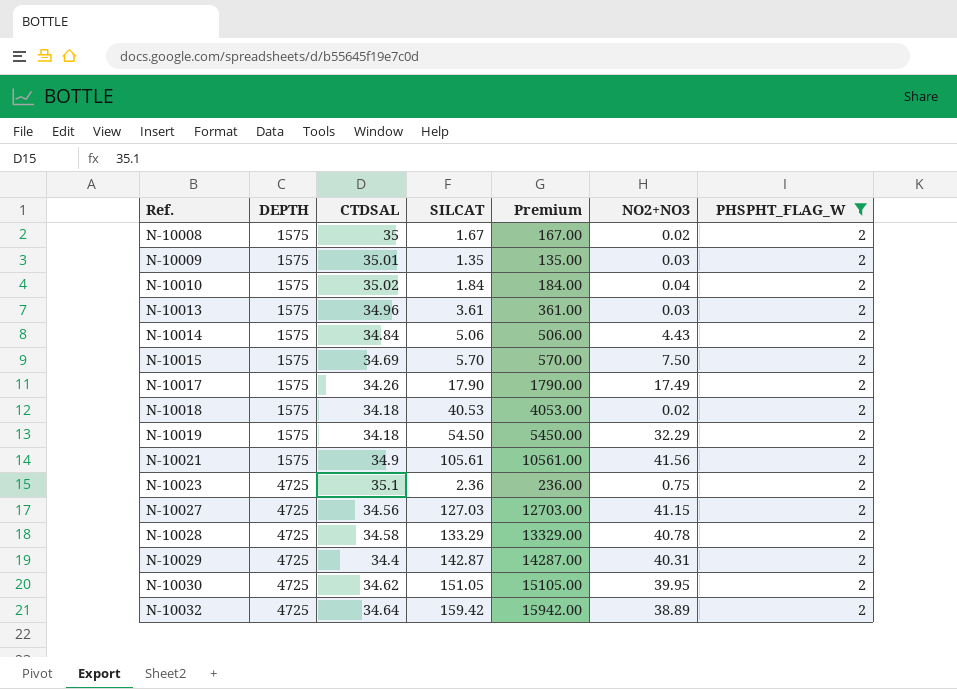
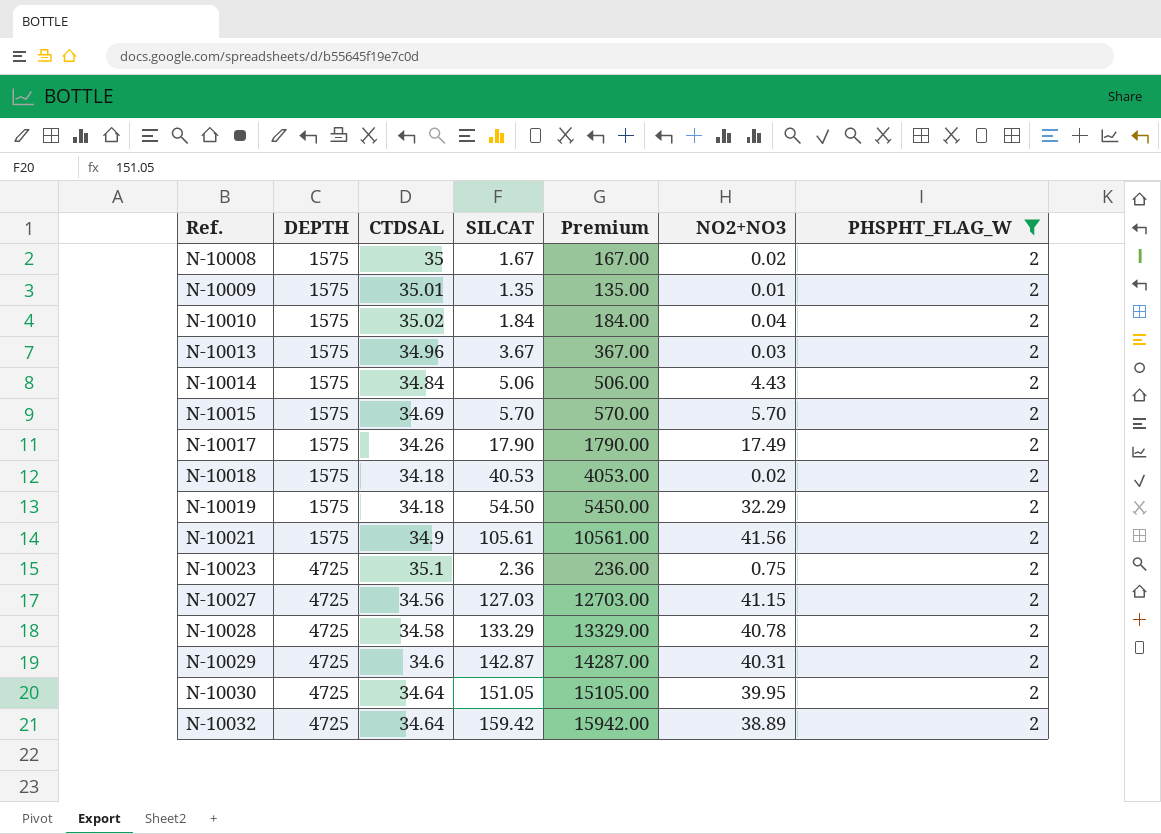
N-10009 | NO2+NO3: 0.03 -> 0.01
N-10013 | SILCAT: 3.61 -> 3.67
N-10013 | Premium: 361.00 -> 367.00
N-10015 | NO2+NO3: 7.50 -> 5.70
N-10029 | CTDSAL: 34.4 -> 34.6
N-10030 | CTDSAL: 34.62 -> 34.64

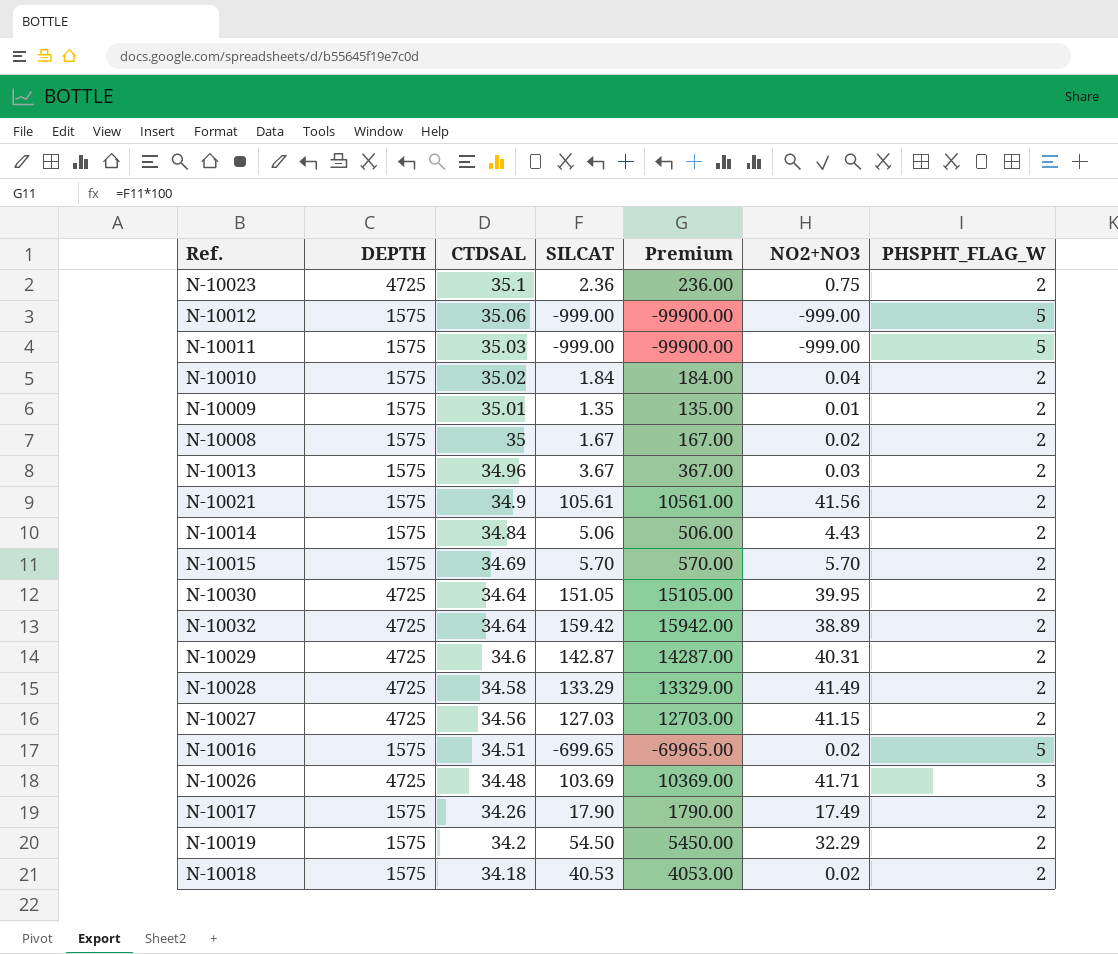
filter: PHSPHT_FLAG_W = 2 -> none
row order: Ref. ascending -> CTDSAL descending
N-10028 | NO2+NO3: 40.78 -> 41.49
N-10019 | CTDSAL: 34.18 -> 34.2

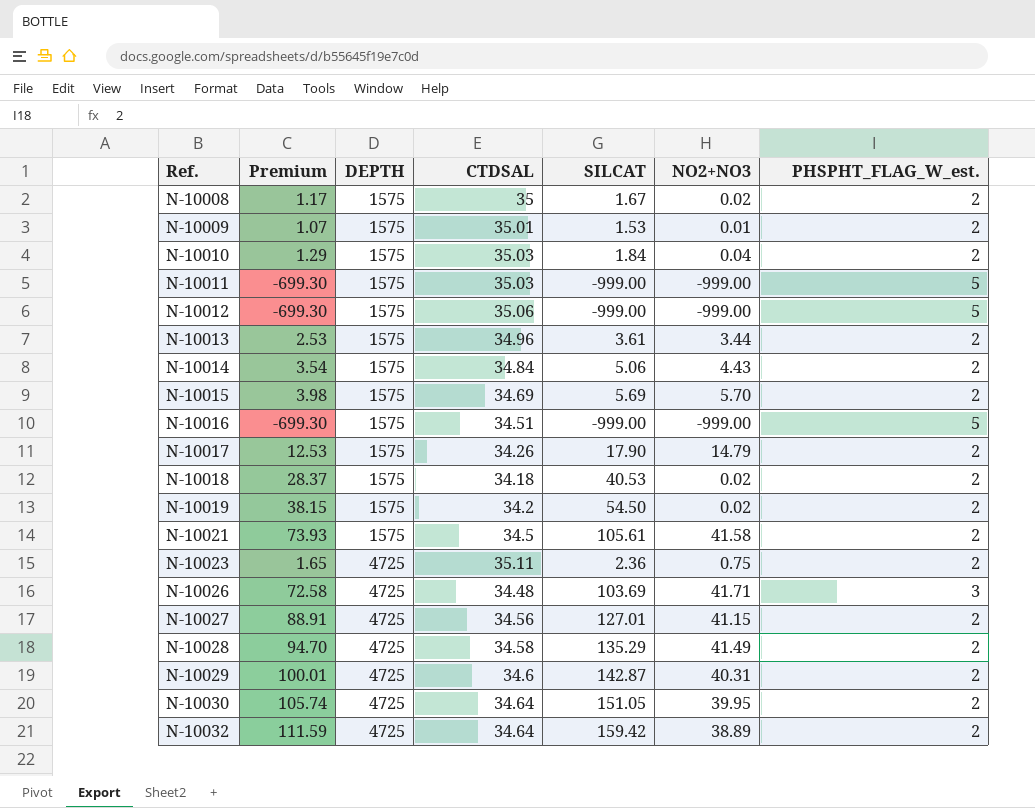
row order: CTDSAL descending -> Ref. ascending
column Premium | formula: [SILCAT] * 100 -> [SILCAT] * 0.7
column Premium | position: 5 -> 2
column name: PHSPHT_FLAG_W -> PHSPHT_FLAG_W_est.
N-10009 | SILCAT: 1.35 -> 1.53
N-10010 | CTDSAL: 35.02 -> 35.03
N-10013 | SILCAT: 3.67 -> 3.61
N-10013 | NO2+NO3: 0.03 -> 3.44
N-10015 | SILCAT: 5.70 -> 5.69
N-10016 | SILCAT: -699.65 -> -999.00
N-10016 | NO2+NO3: 0.02 -> -999.00
N-10017 | NO2+NO3: 17.49 -> 14.79
N-10019 | NO2+NO3: 32.29 -> 0.02
N-10021 | CTDSAL: 34.9 -> 34.5
N-10021 | NO2+NO3: 41.56 -> 41.58
N-10023 | CTDSAL: 35.1 -> 35.11
N-10027 | SILCAT: 127.03 -> 127.01
N-10028 | SILCAT: 133.29 -> 135.29

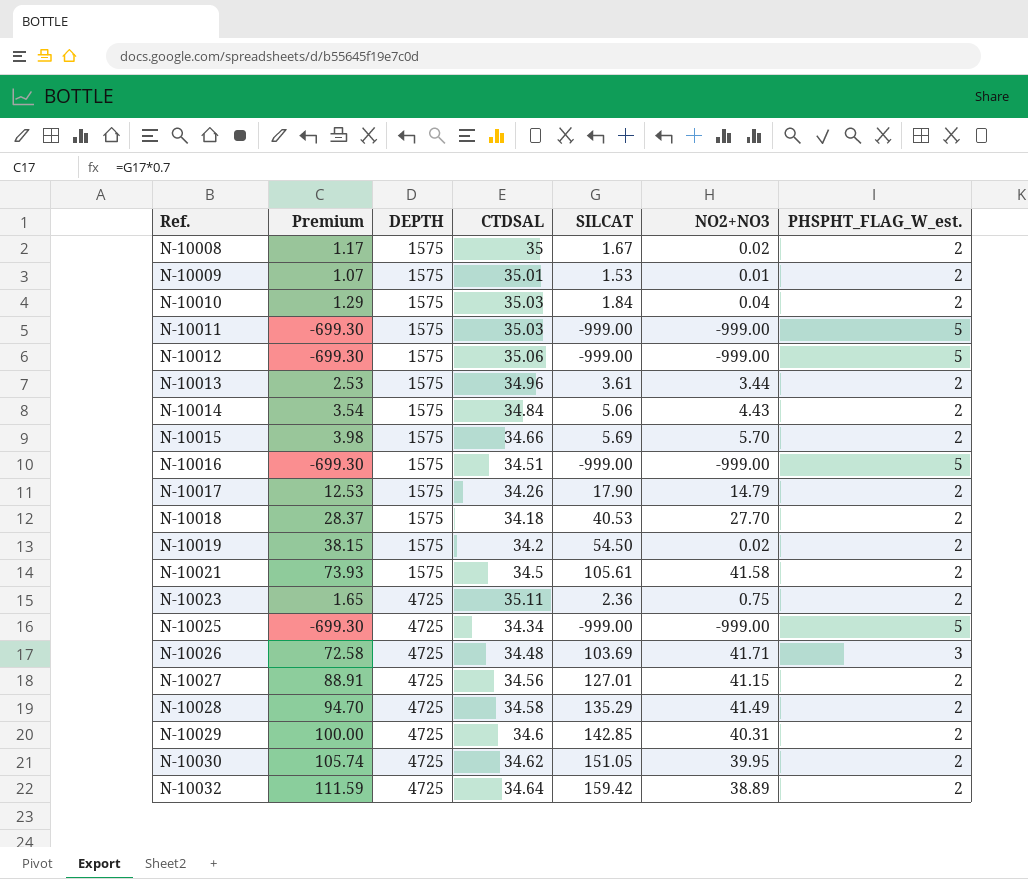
N-10015 | CTDSAL: 34.69 -> 34.66
N-10018 | NO2+NO3: 0.02 -> 27.70
row N-10025: none -> -699.30 | 4725 | 34.34 | -999.00 | -999.00 | 5
N-10029 | Premium: 100.01 -> 100.00
N-10029 | SILCAT: 142.87 -> 142.85
N-10030 | CTDSAL: 34.64 -> 34.62

